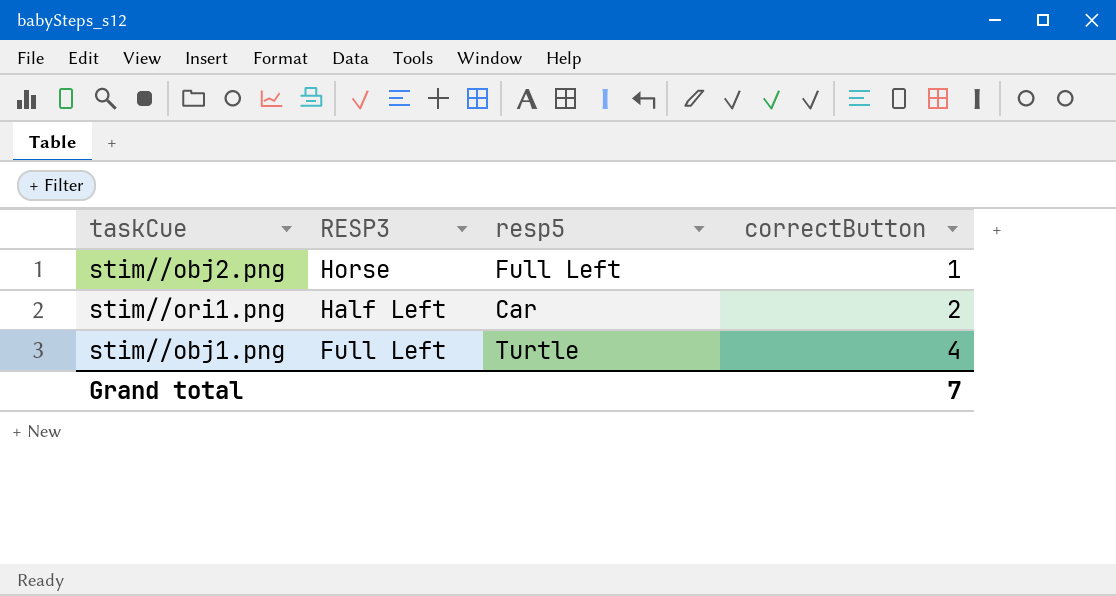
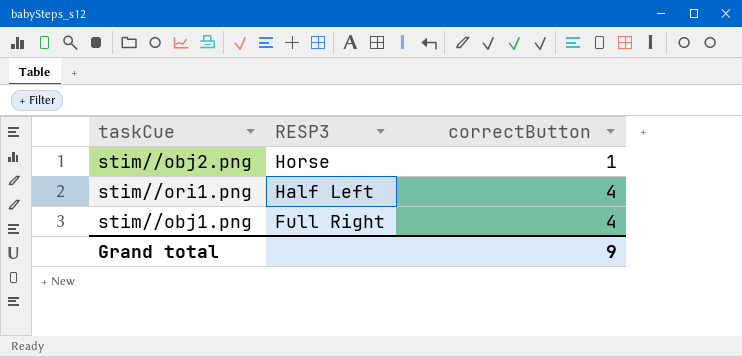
column resp5 | position: 3 -> none
stim//ori1.png | correctButton: 2 -> 4
stim//obj1.png | RESP3: Full Left -> Full Right
Grand total | correctButton: 7 -> 9

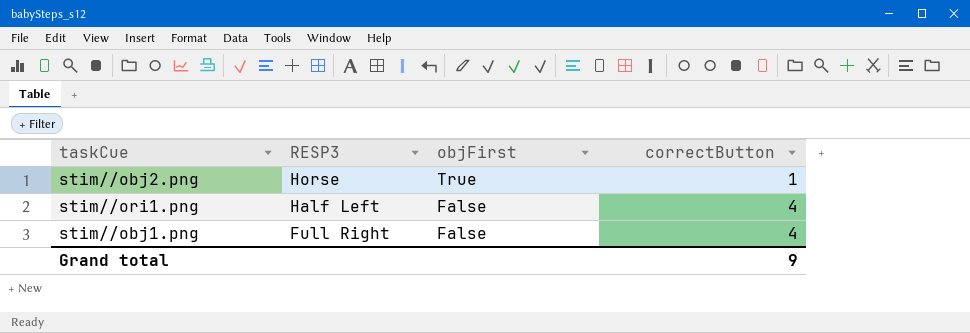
column objFirst | position: none -> 3

